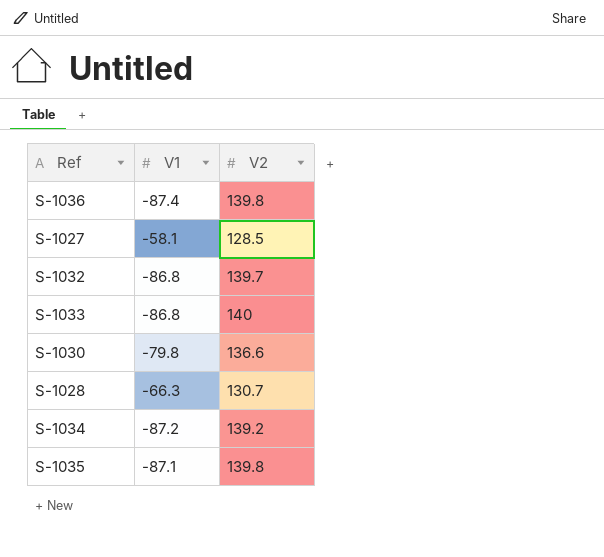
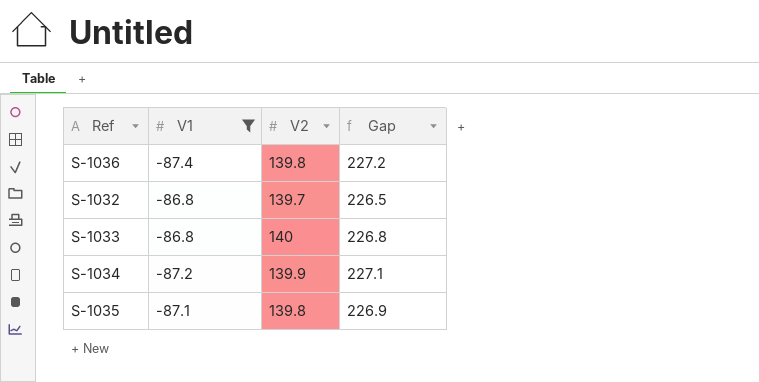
filter: none -> V1 <= -86.8
column Gap | formula: none -> [V2] - [V1]
S-1034 | V2: 139.2 -> 139.9

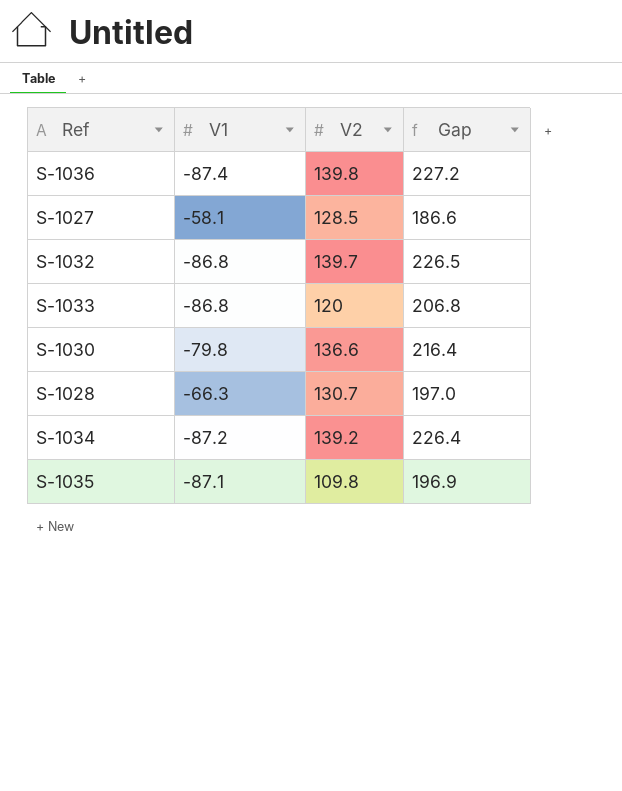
filter: V1 <= -86.8 -> none
S-1033 | V2: 140 -> 120
S-1033 | Gap: 226.8 -> 206.8
S-1034 | V2: 139.9 -> 139.2
S-1034 | Gap: 227.1 -> 226.4
S-1035 | V2: 139.8 -> 109.8
S-1035 | Gap: 226.9 -> 196.9

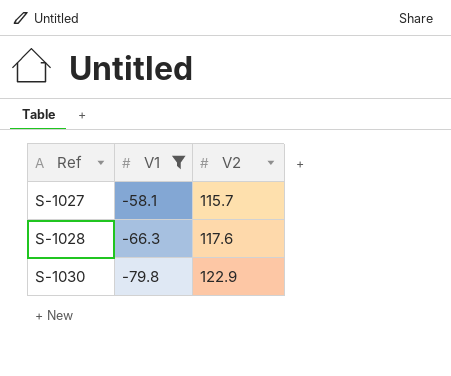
filter: none -> V1 >= -79.8
row order: none -> Ref ascending
column Gap | formula: [V2] - [V1] -> none
S-1027 | V2: 128.5 -> 115.7
S-1028 | V2: 130.7 -> 117.6
S-1030 | V2: 136.6 -> 122.9

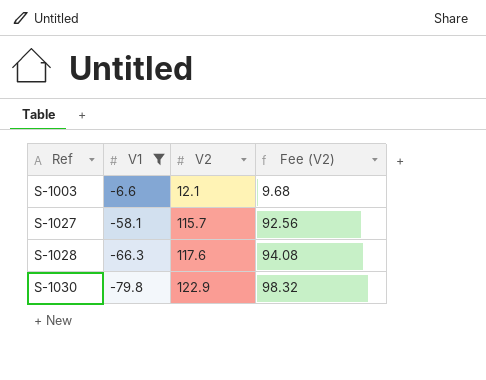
column Fee (V2) | formula: none -> [V2] * 0.8
row S-1003: none -> -6.6 | 12.1 | 9.68

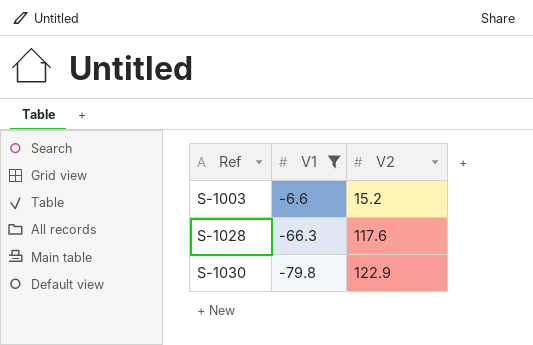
column Fee (V2) | formula: [V2] * 0.8 -> none
row S-1027: -58.1 | 115.7 | 92.56 -> none
S-1003 | V2: 12.1 -> 15.2

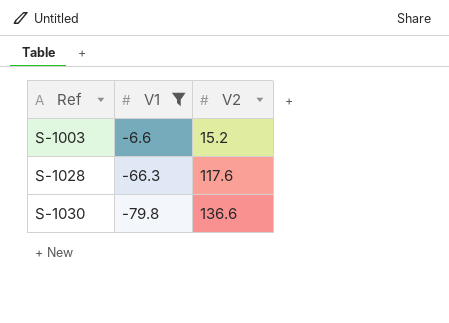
S-1030 | V2: 122.9 -> 136.6

